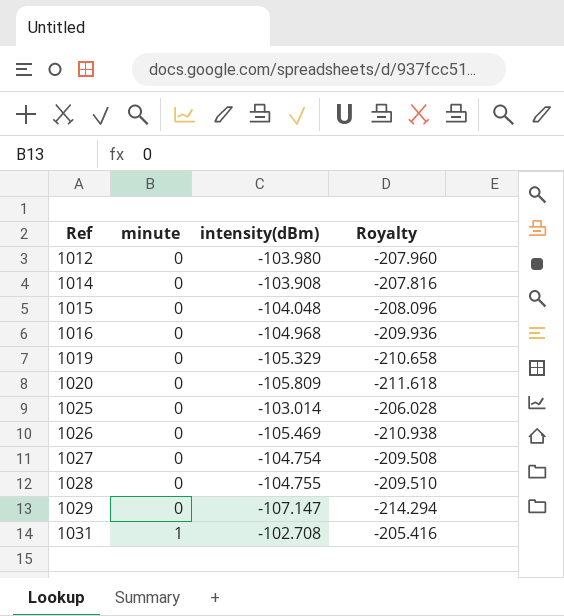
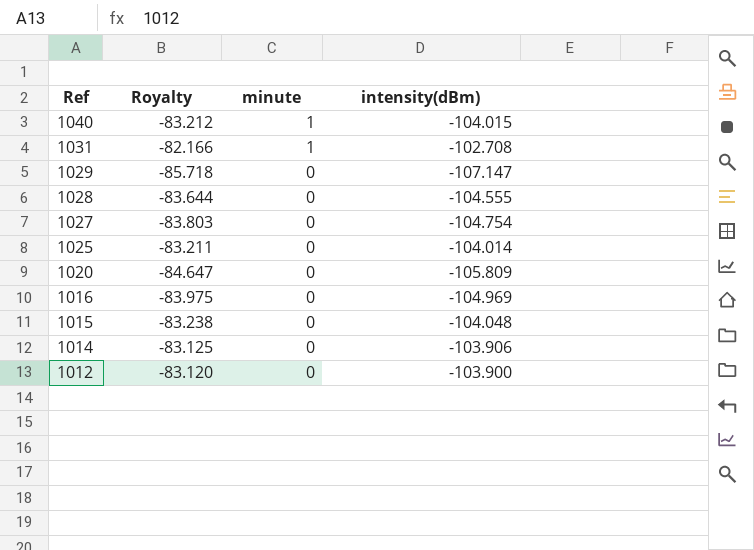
row order: Ref ascending -> Ref descending
column Royalty | formula: [intensity(dBm)] * 2 -> [intensity(dBm)] * 0.8
column Royalty | position: 4 -> 2
row 1019: 0 | -105.329 | -210.658 -> none
row 1026: 0 | -105.469 | -210.938 -> none
row 1040: none -> -83.212 | 1 | -104.015
1028 | intensity(dBm): -104.755 -> -104.555
1025 | intensity(dBm): -103.014 -> -104.014
1016 | intensity(dBm): -104.968 -> -104.969
1014 | intensity(dBm): -103.908 -> -103.906
1012 | intensity(dBm): -103.980 -> -103.900

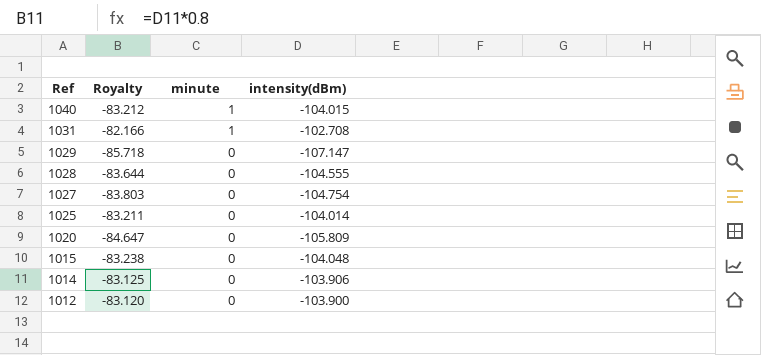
row 1016: -83.975 | 0 | -104.969 -> none

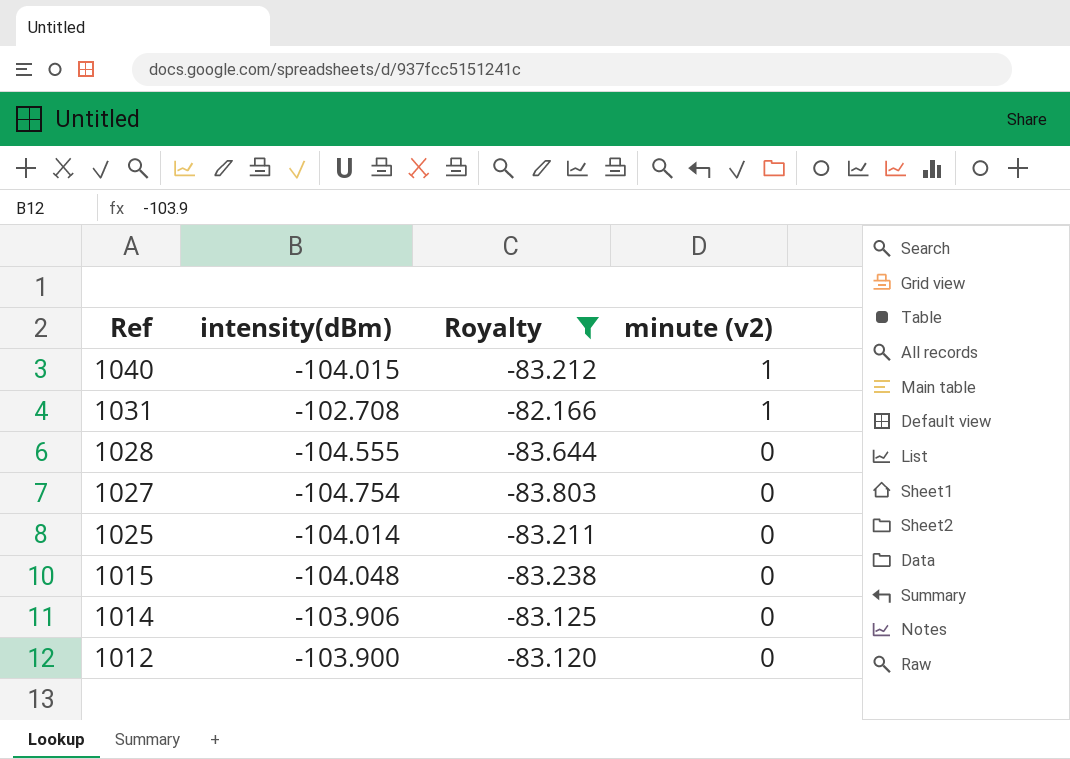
filter: none -> Royalty >= -83.803
column intensity(dBm) | position: 4 -> 2
column name: minute -> minute (v2)

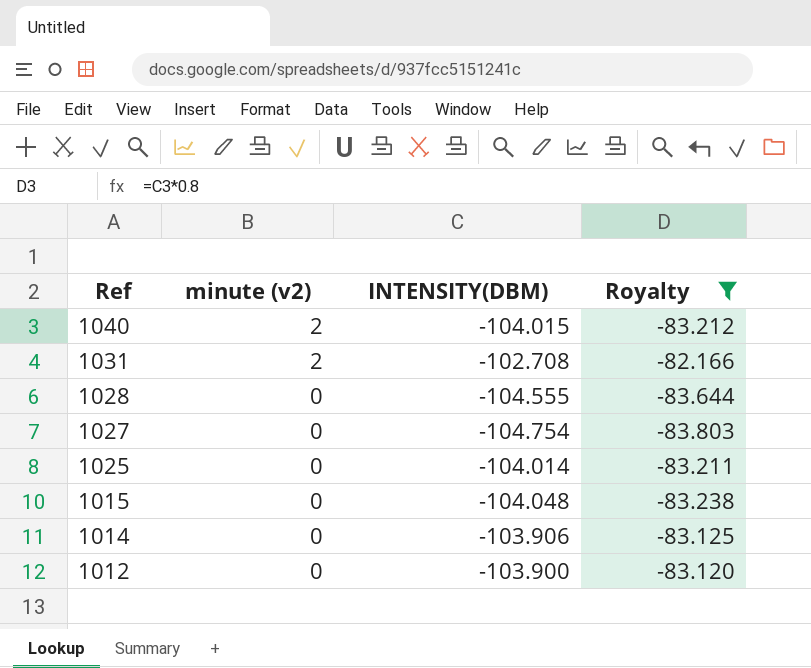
column minute (v2) | position: 4 -> 2
column name: intensity(dBm) -> INTENSITY(DBM)
1040 | minute (v2): 1 -> 2
1031 | minute (v2): 1 -> 2

